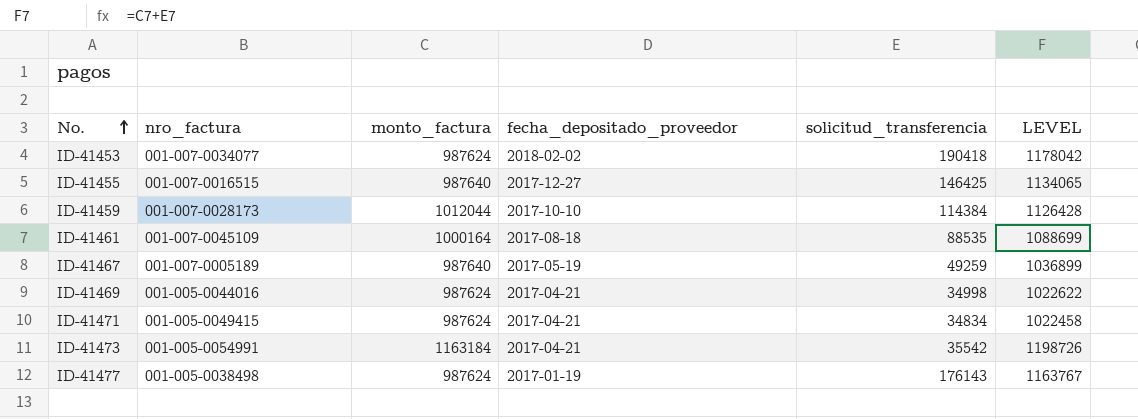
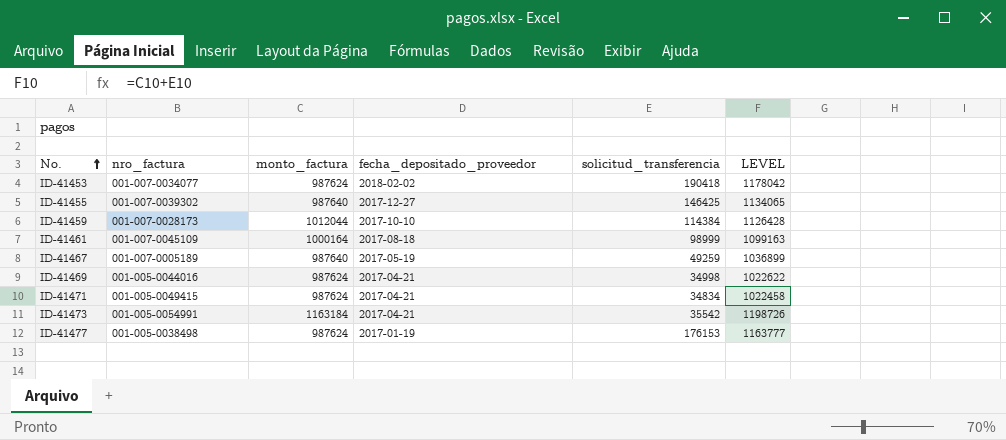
ID-41455 | nro_factura: 001-007-0016515 -> 001-007-0039302
ID-41461 | solicitud_transferencia: 88535 -> 98999
ID-41461 | LEVEL: 1088699 -> 1099163
ID-41477 | solicitud_transferencia: 176143 -> 176153
ID-41477 | LEVEL: 1163767 -> 1163777

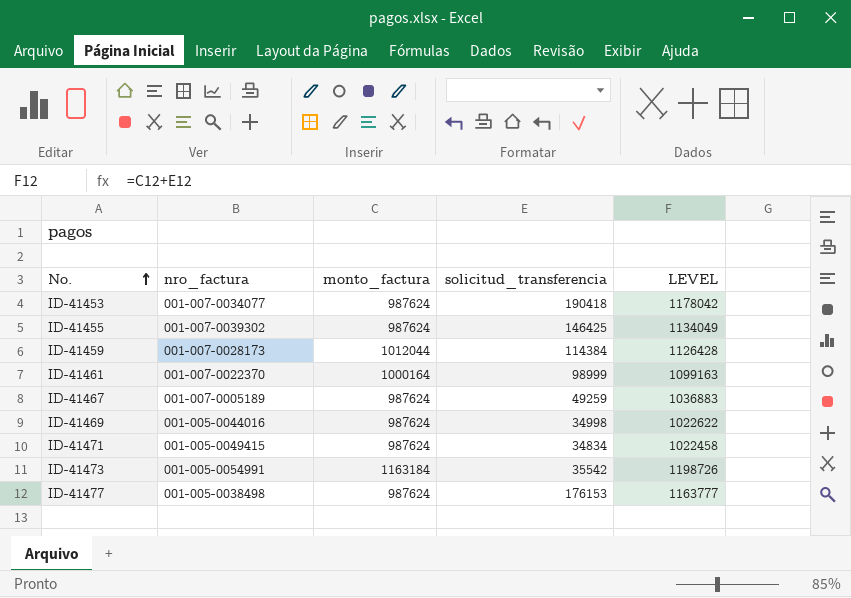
column fecha_depositado_proveedor | position: 4 -> none
ID-41455 | monto_factura: 987640 -> 987624
ID-41455 | LEVEL: 1134065 -> 1134049
ID-41461 | nro_factura: 001-007-0045109 -> 001-007-0022370
ID-41467 | monto_factura: 987640 -> 987624
ID-41467 | LEVEL: 1036899 -> 1036883

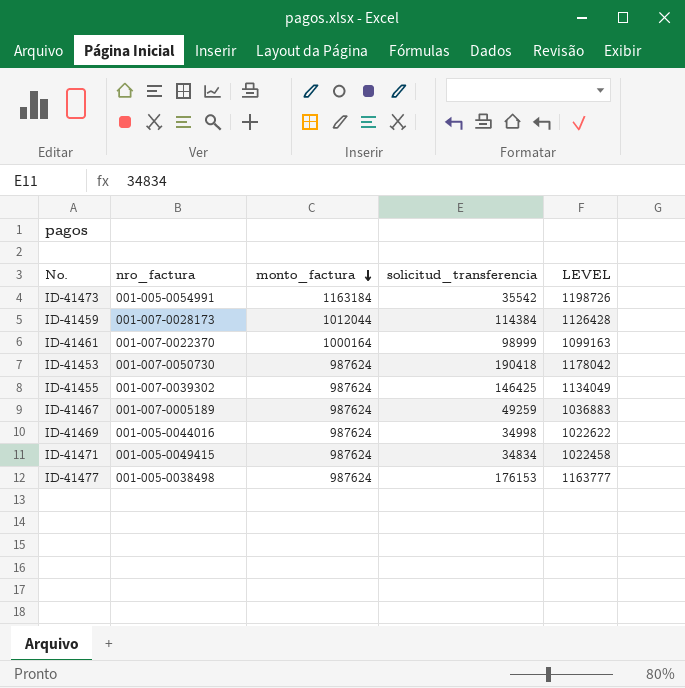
row order: No. ascending -> monto_factura descending
ID-41453 | nro_factura: 001-007-0034077 -> 001-007-0050730

